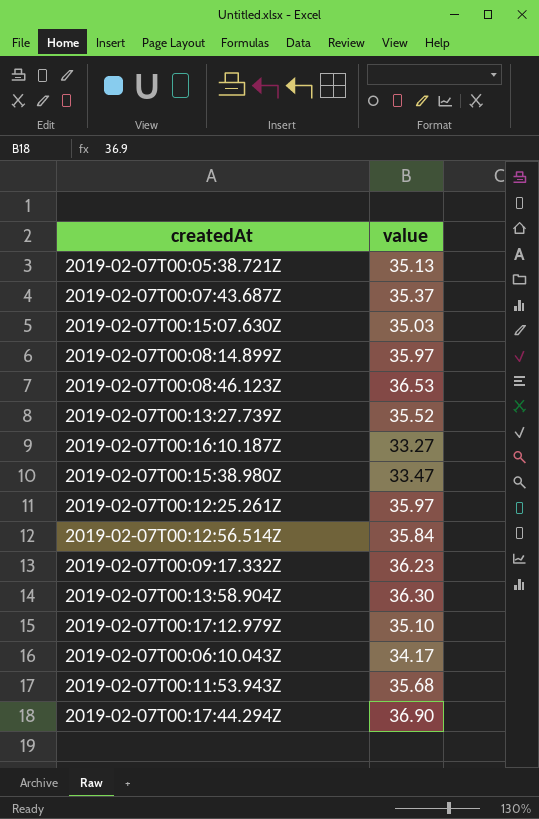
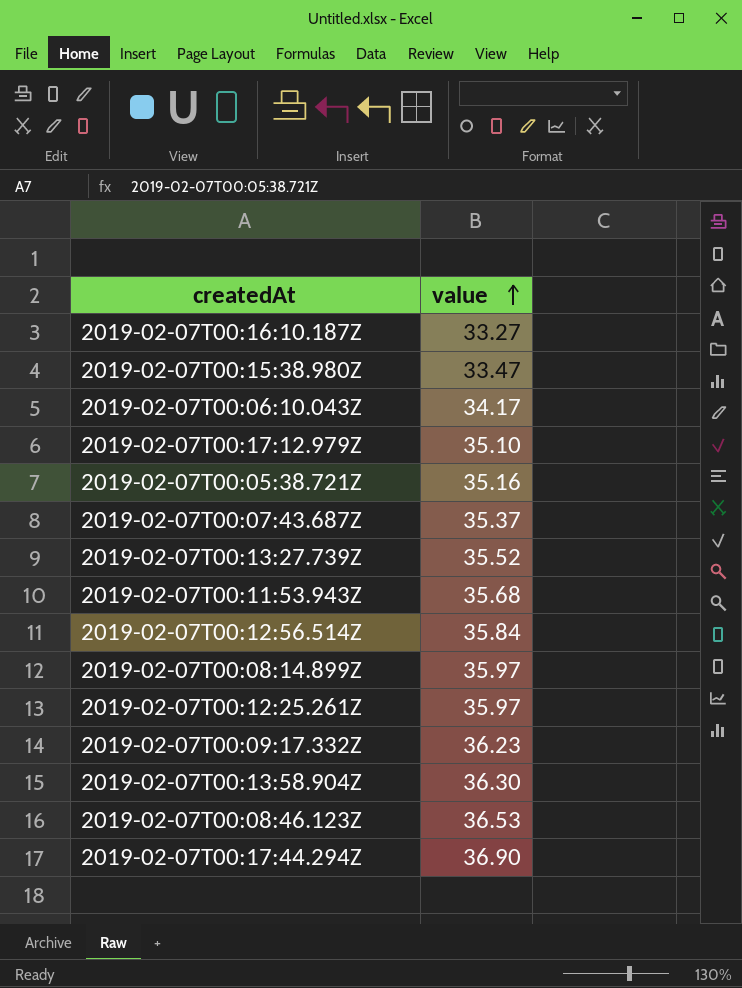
row order: none -> value ascending
row 2019-02-07T00:15:07.630Z: 35.03 -> none
2019-02-07T00:05:38.721Z | value: 35.13 -> 35.16

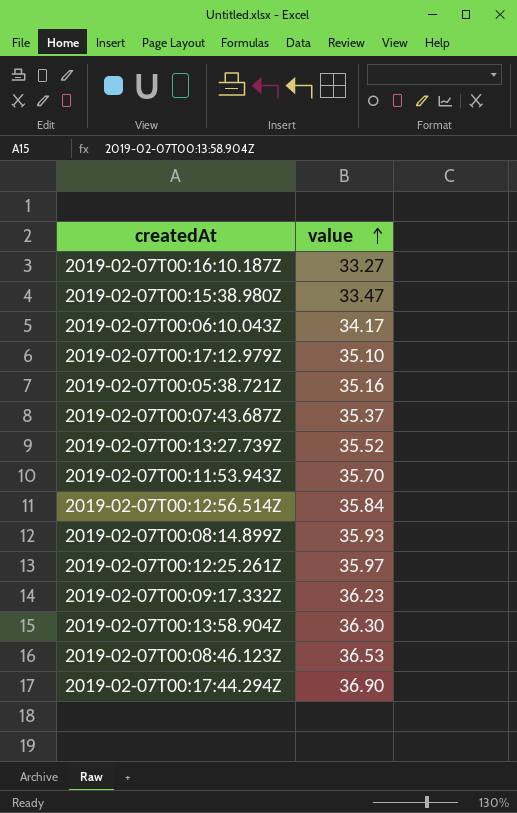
2019-02-07T00:11:53.943Z | value: 35.68 -> 35.70
2019-02-07T00:08:14.899Z | value: 35.97 -> 35.93

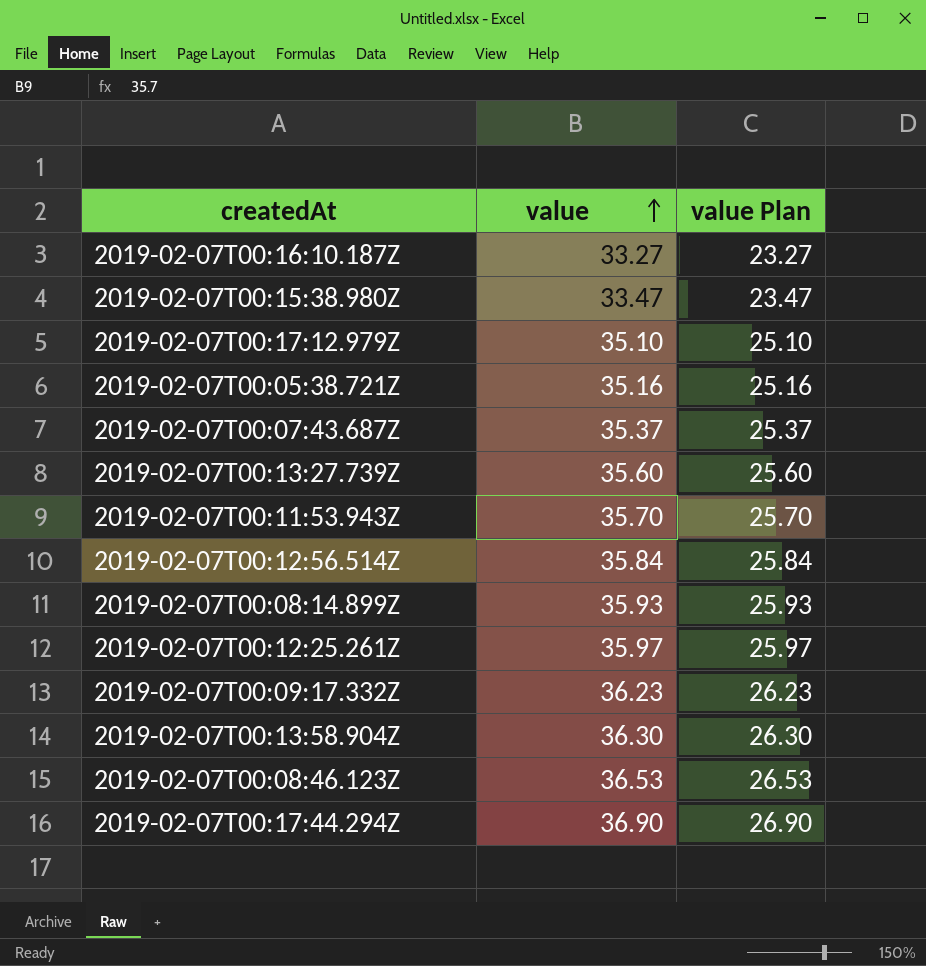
column value Plan | formula: none -> [value] - 10
row 2019-02-07T00:06:10.043Z: 34.17 -> none
2019-02-07T00:13:27.739Z | value: 35.52 -> 35.60

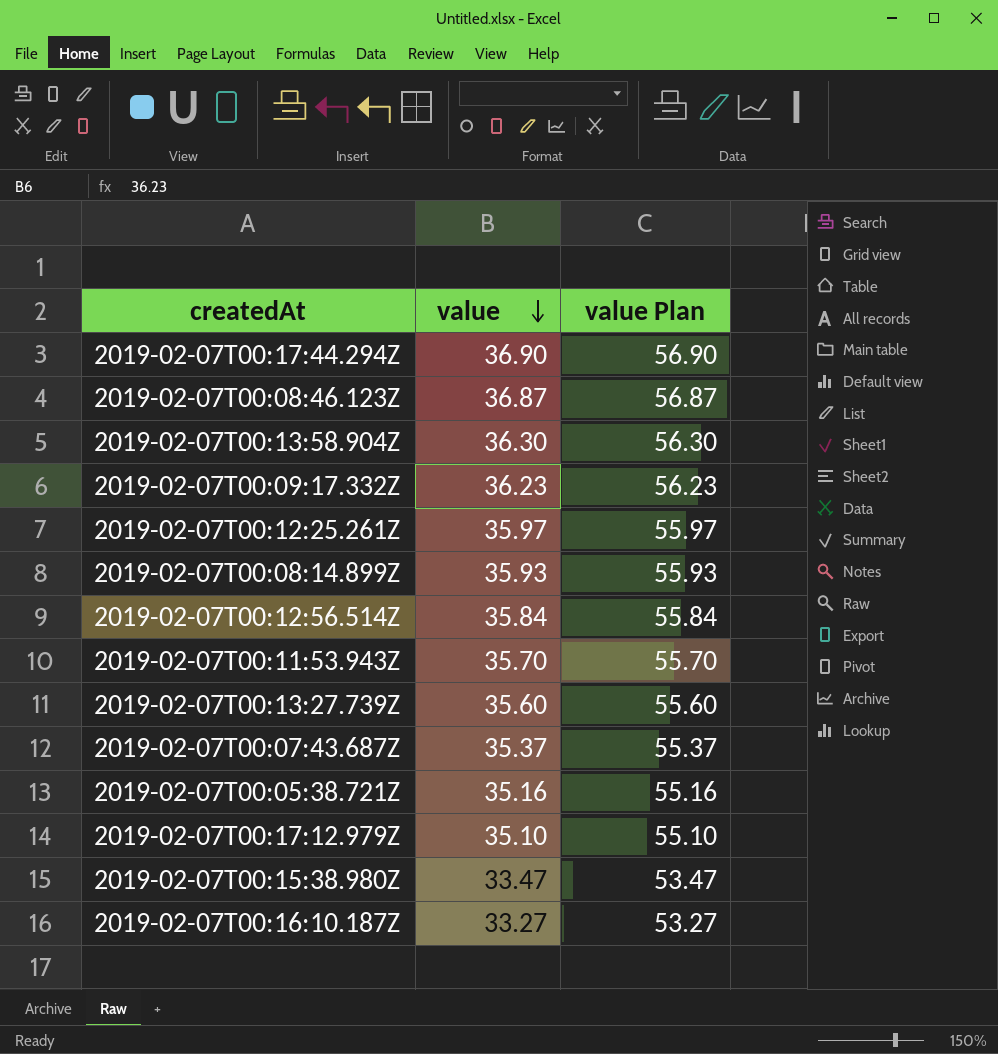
row order: value ascending -> value descending
column value Plan | formula: [value] - 10 -> [value] + 20
2019-02-07T00:08:46.123Z | value: 36.53 -> 36.87

